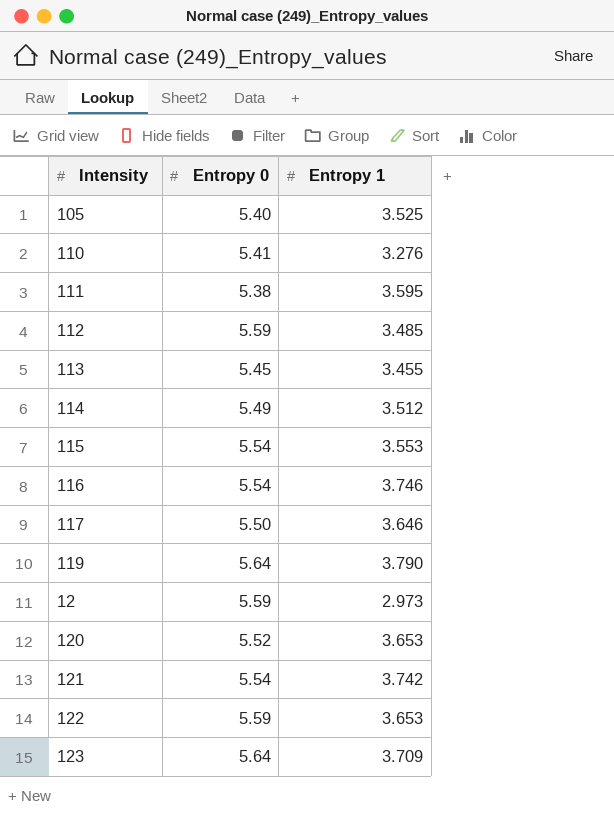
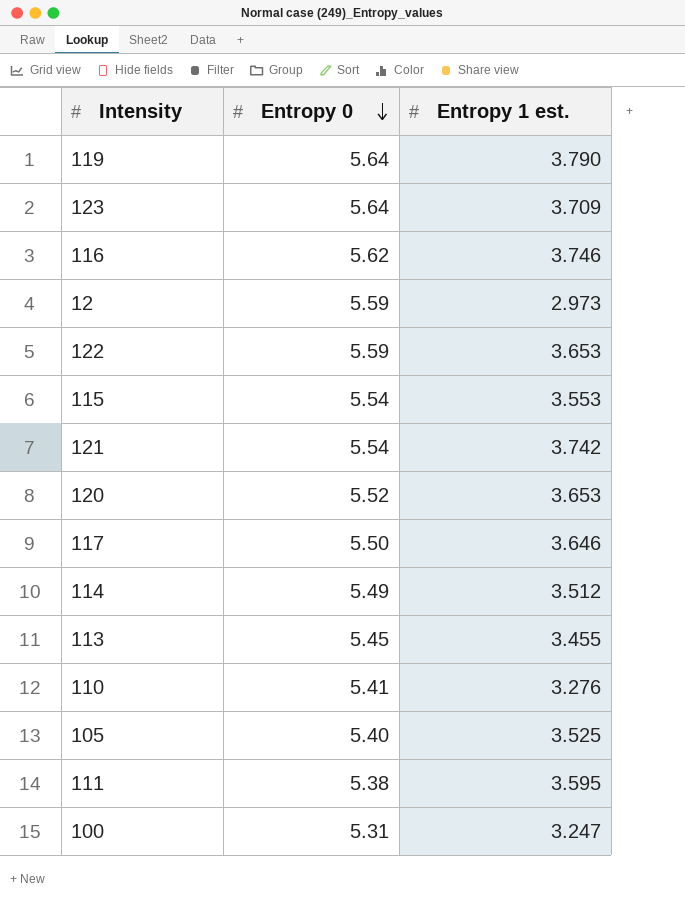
row order: none -> Entropy 0 descending
column name: Entropy 1 -> Entropy 1 est.
row 112: 5.59 | 3.485 -> none
116 | Entropy 0: 5.54 -> 5.62
row 100: none -> 5.31 | 3.247

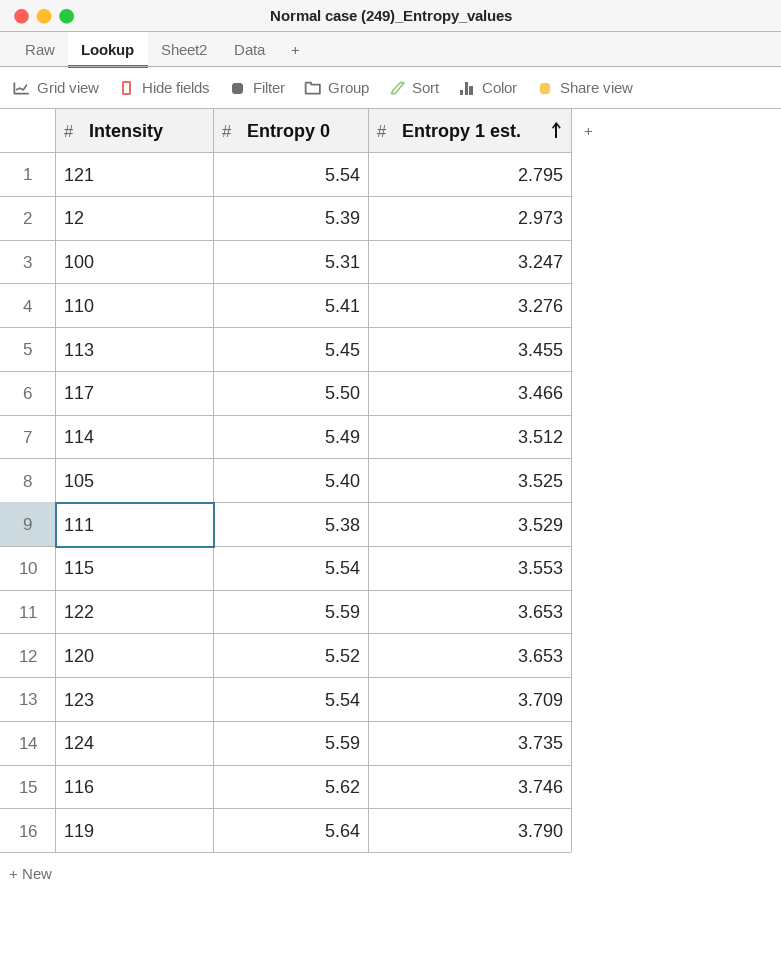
row order: Entropy 0 descending -> Entropy 1 est. ascending
121 | Entropy 1 est.: 3.742 -> 2.795
12 | Entropy 0: 5.59 -> 5.39
117 | Entropy 1 est.: 3.646 -> 3.466
111 | Entropy 1 est.: 3.595 -> 3.529
123 | Entropy 0: 5.64 -> 5.54
row 124: none -> 5.59 | 3.735

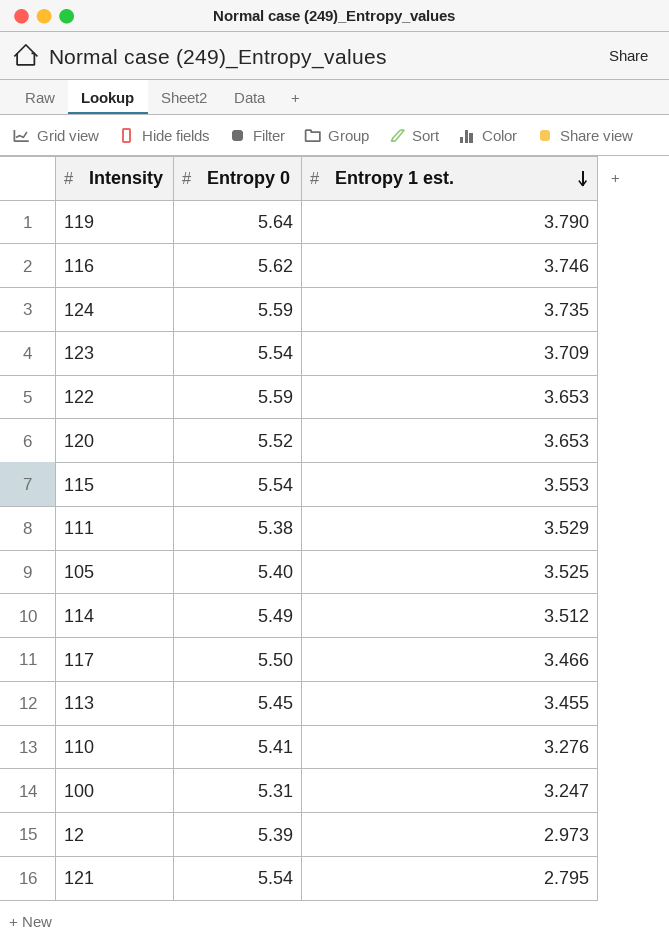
row order: Entropy 1 est. ascending -> Entropy 1 est. descending

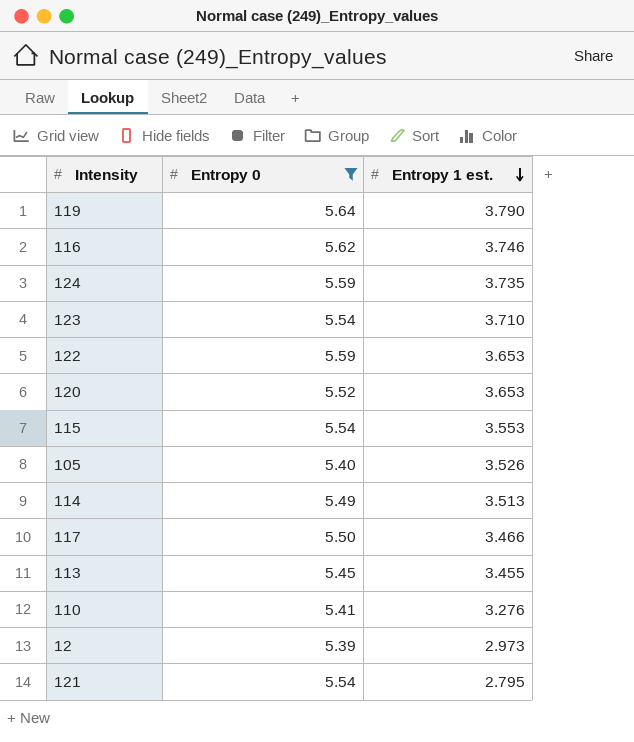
filter: none -> Entropy 0 >= 5.39
123 | Entropy 1 est.: 3.709 -> 3.710
105 | Entropy 1 est.: 3.525 -> 3.526
114 | Entropy 1 est.: 3.512 -> 3.513

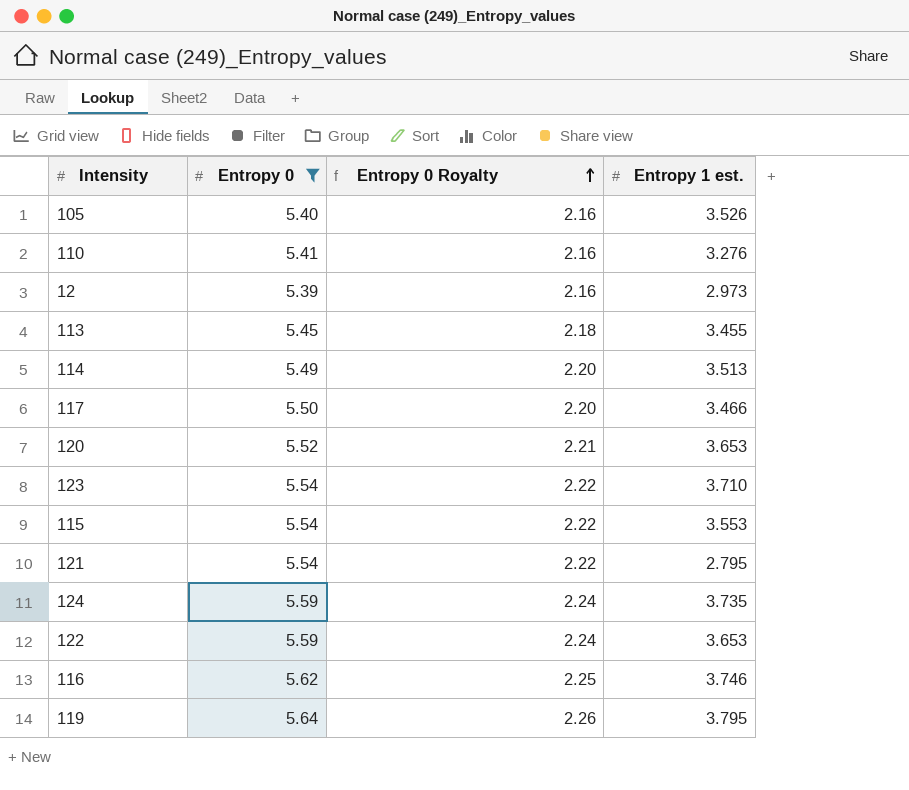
row order: Entropy 1 est. descending -> Entropy 0 Royalty ascending
column Entropy 0 Royalty | formula: none -> [Entropy 0] * 0.4
119 | Entropy 1 est.: 3.790 -> 3.795

